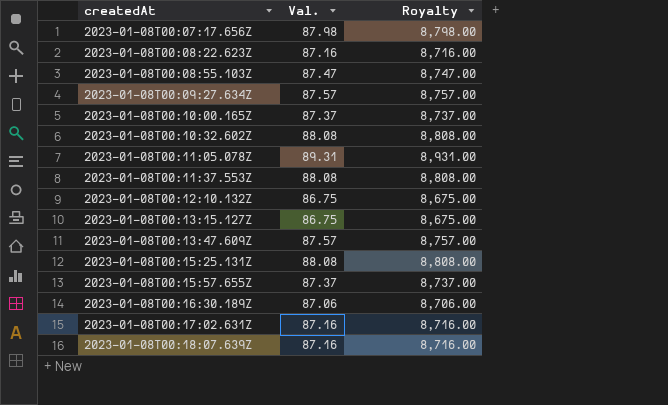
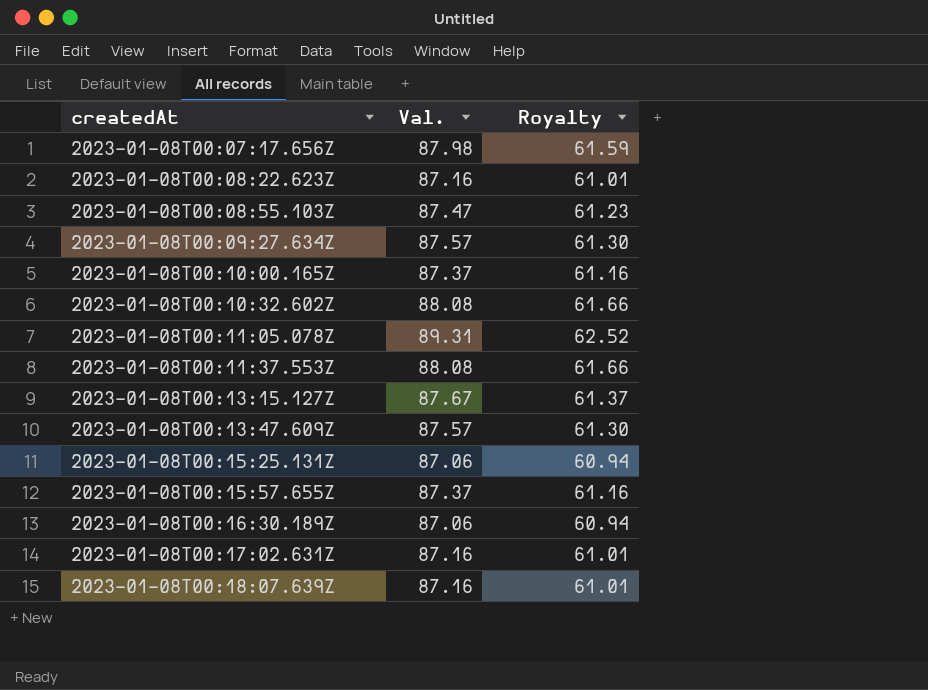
column Royalty | formula: [Val.] * 100 -> [Val.] * 0.7
row 2023-01-08T00:12:10.132Z: 86.75 | 8,675.00 -> none
2023-01-08T00:13:15.127Z | Val.: 86.75 -> 87.67
2023-01-08T00:15:25.131Z | Val.: 88.08 -> 87.06

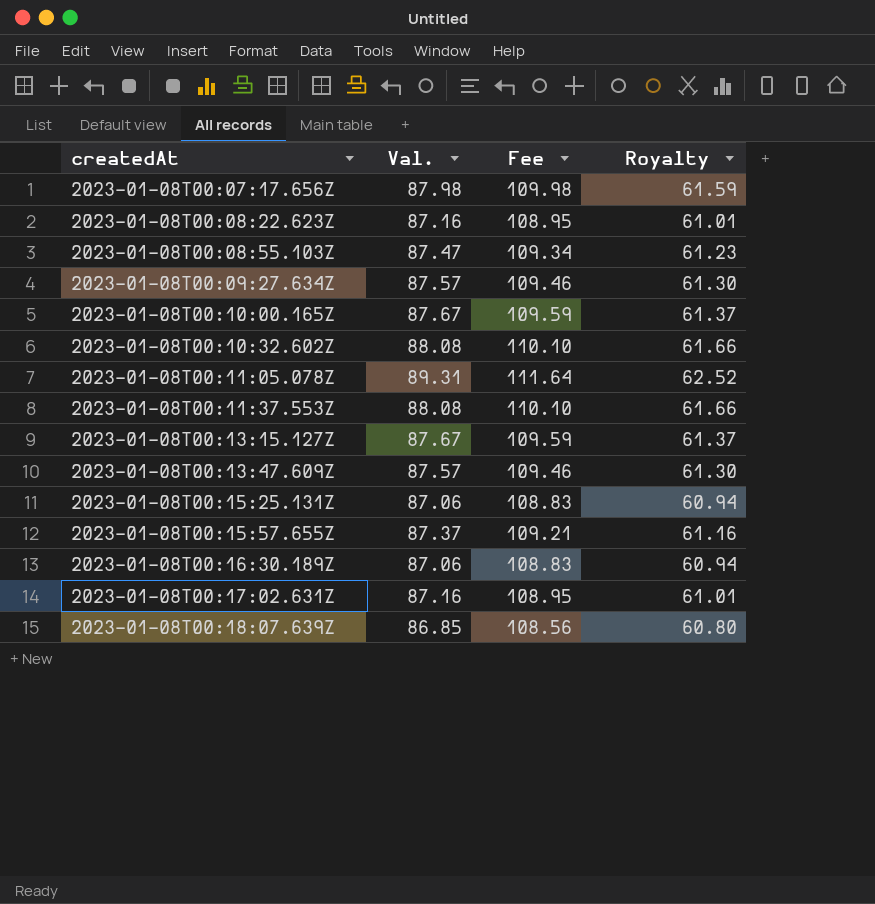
column Fee | formula: none -> [Val.] * 1.25
2023-01-08T00:10:00.165Z | Val.: 87.37 -> 87.67
2023-01-08T00:10:00.165Z | Royalty: 61.16 -> 61.37
2023-01-08T00:18:07.639Z | Val.: 87.16 -> 86.85
2023-01-08T00:18:07.639Z | Royalty: 61.01 -> 60.80

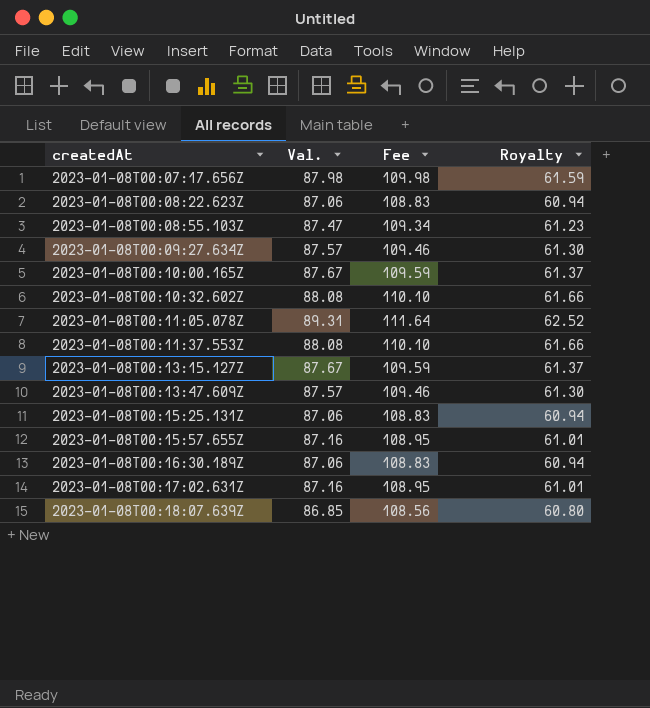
2023-01-08T00:08:22.623Z | Val.: 87.16 -> 87.06
2023-01-08T00:08:22.623Z | Fee: 108.95 -> 108.83
2023-01-08T00:08:22.623Z | Royalty: 61.01 -> 60.94
2023-01-08T00:15:57.655Z | Val.: 87.37 -> 87.16
2023-01-08T00:15:57.655Z | Fee: 109.21 -> 108.95
2023-01-08T00:15:57.655Z | Royalty: 61.16 -> 61.01

